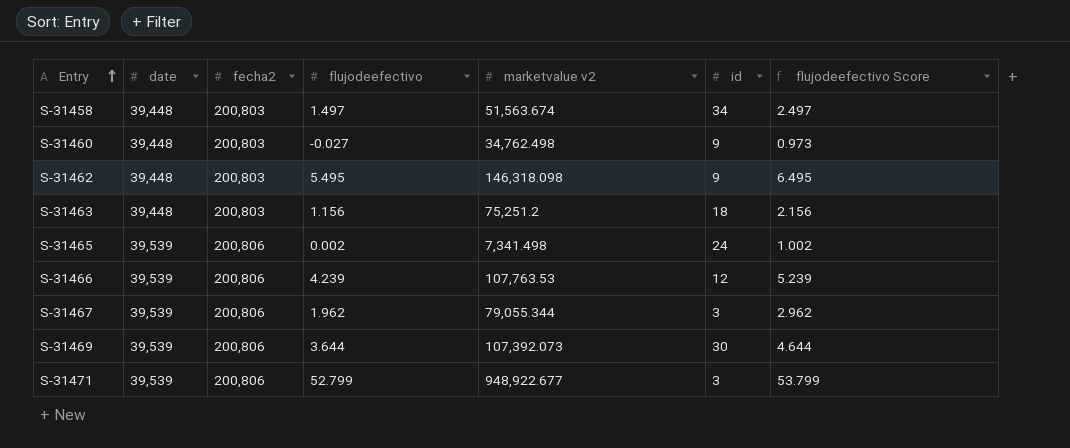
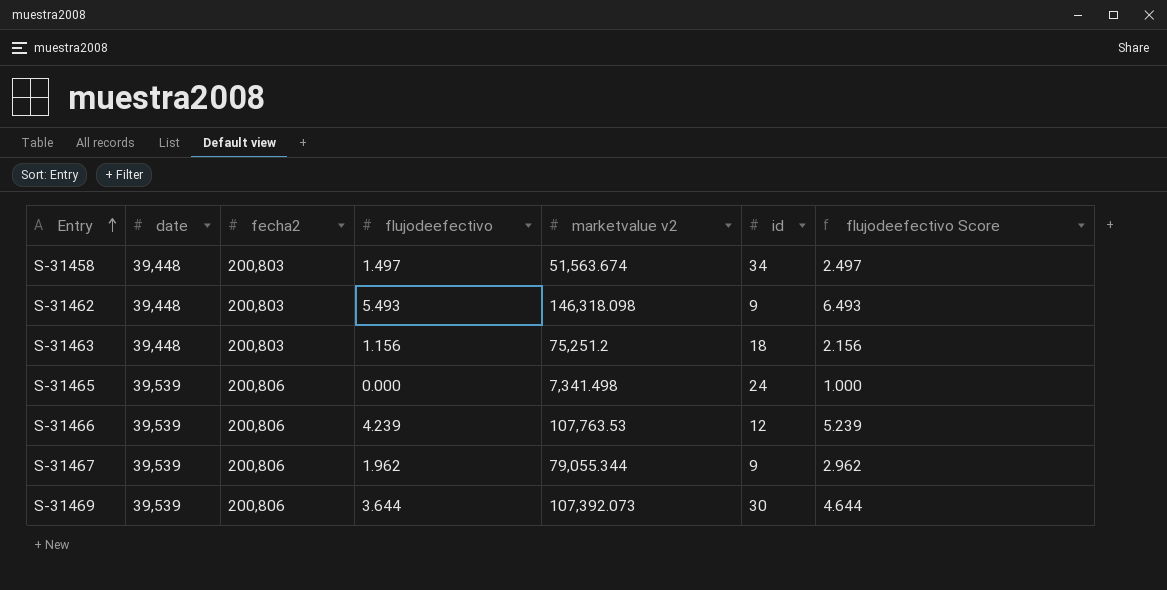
row S-31460: 39,448 | 200,803 | -0.027 | 34,762.498 | 9 | 0.973 -> none
row S-31471: 39,539 | 200,806 | 52.799 | 948,922.677 | 3 | 53.799 -> none
S-31462 | flujodeefectivo: 5.495 -> 5.493
S-31462 | flujodeefectivo Score: 6.495 -> 6.493
S-31465 | flujodeefectivo: 0.002 -> 0.000
S-31465 | flujodeefectivo Score: 1.002 -> 1.000
S-31467 | id: 3 -> 9

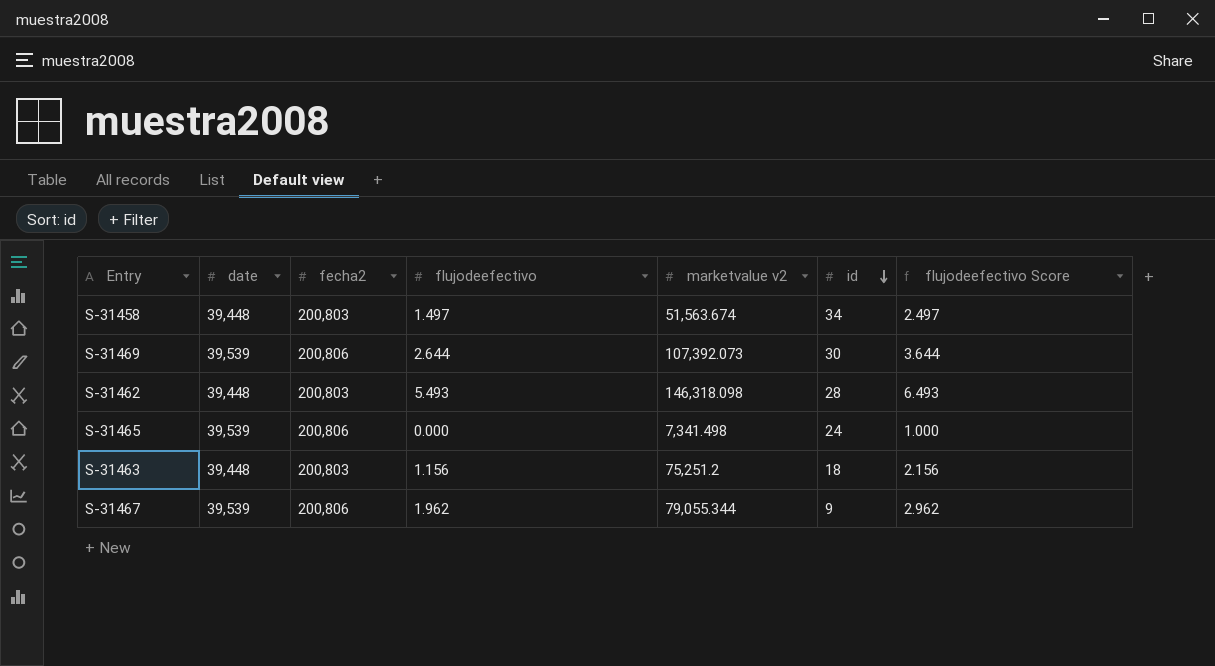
row order: Entry ascending -> id descending
row S-31466: 39,539 | 200,806 | 4.239 | 107,763.53 | 12 | 5.239 -> none
S-31469 | flujodeefectivo: 3.644 -> 2.644
S-31469 | flujodeefectivo Score: 4.644 -> 3.644
S-31462 | id: 9 -> 28

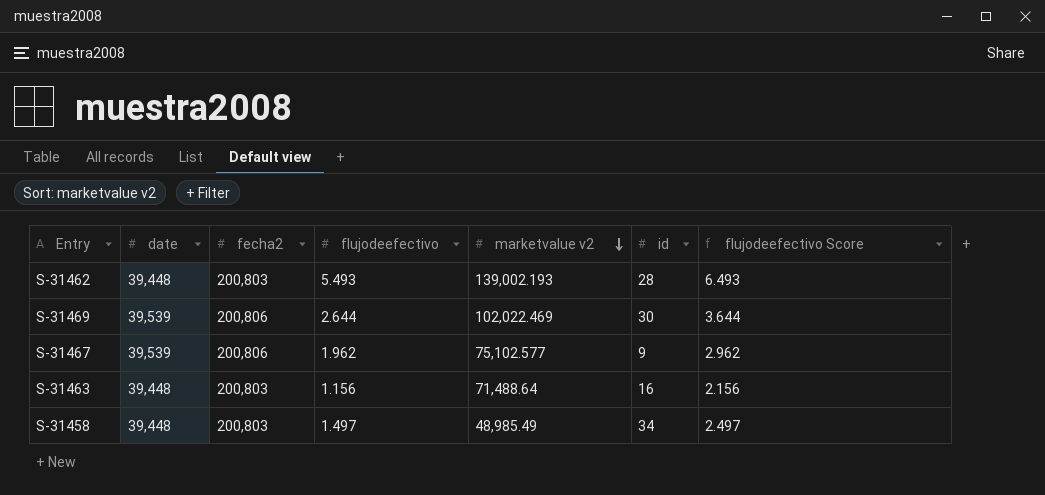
row order: id descending -> marketvalue v2 descending
row S-31465: 39,539 | 200,806 | 0.000 | 7,341.498 | 24 | 1.000 -> none
S-31462 | marketvalue v2: 146,318.098 -> 139,002.193
S-31469 | marketvalue v2: 107,392.073 -> 102,022.469
S-31467 | marketvalue v2: 79,055.344 -> 75,102.577
S-31463 | marketvalue v2: 75,251.2 -> 71,488.64
S-31463 | id: 18 -> 16
S-31458 | marketvalue v2: 51,563.674 -> 48,985.49

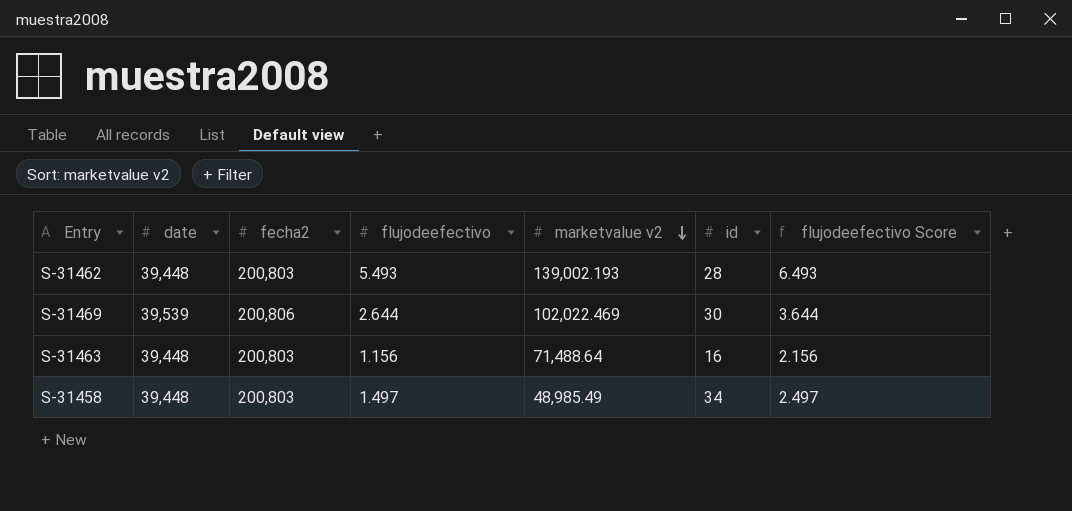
row S-31467: 39,539 | 200,806 | 1.962 | 75,102.577 | 9 | 2.962 -> none

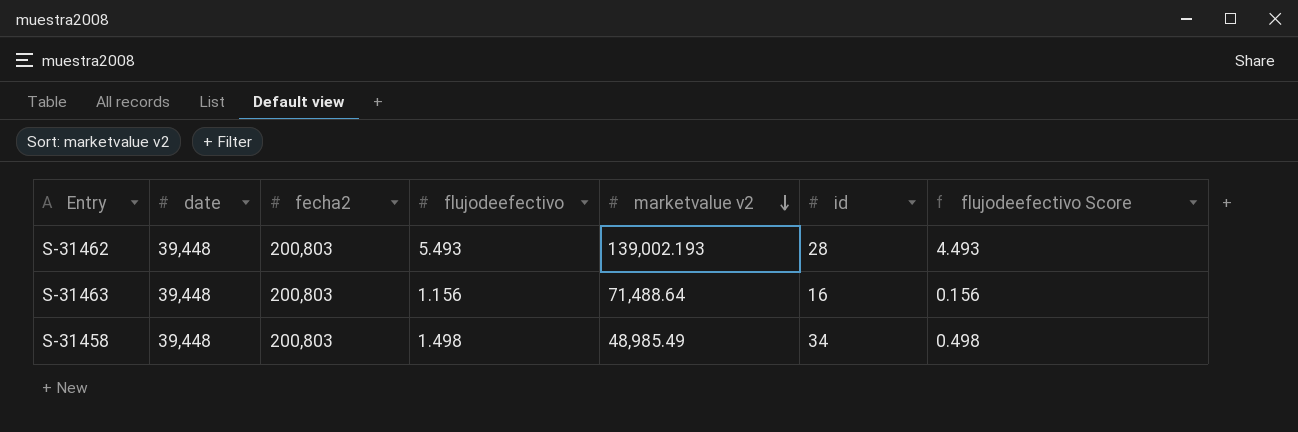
column flujodeefectivo Score | formula: [flujodeefectivo] + 1 -> [flujodeefectivo] - 1
row S-31469: 39,539 | 200,806 | 2.644 | 102,022.469 | 30 | 3.644 -> none
S-31458 | flujodeefectivo: 1.497 -> 1.498

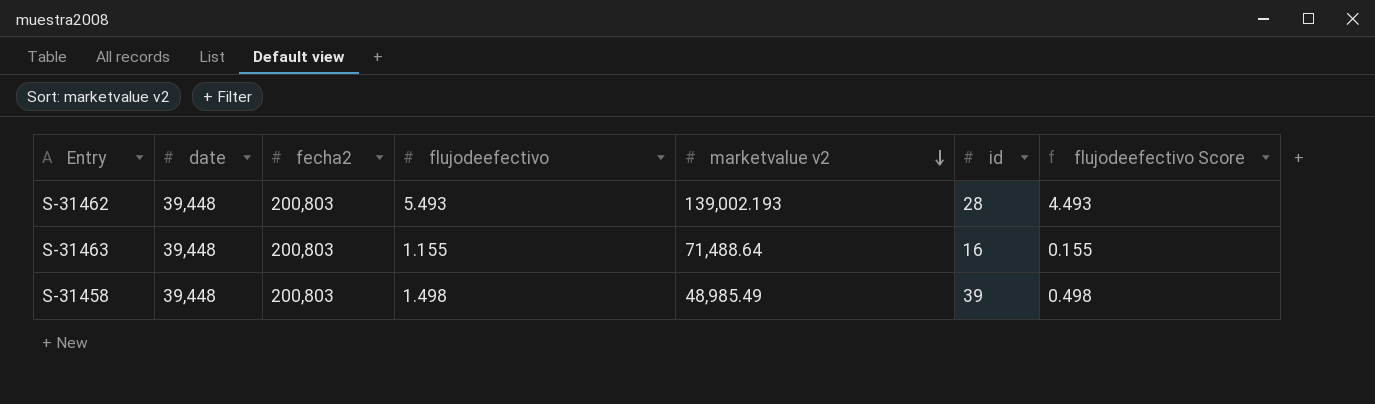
S-31463 | flujodeefectivo: 1.156 -> 1.155
S-31463 | flujodeefectivo Score: 0.156 -> 0.155
S-31458 | id: 34 -> 39

